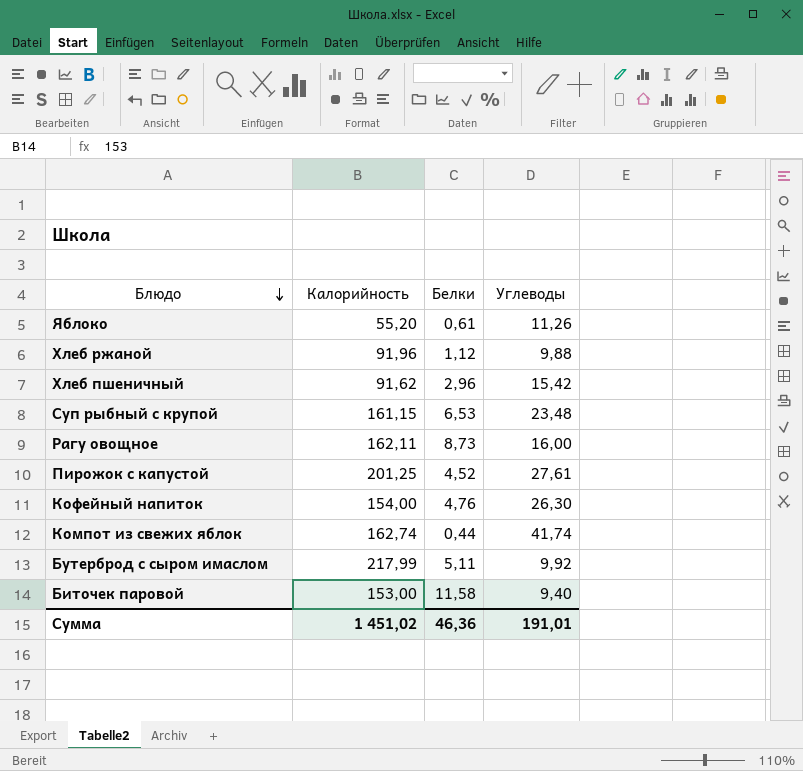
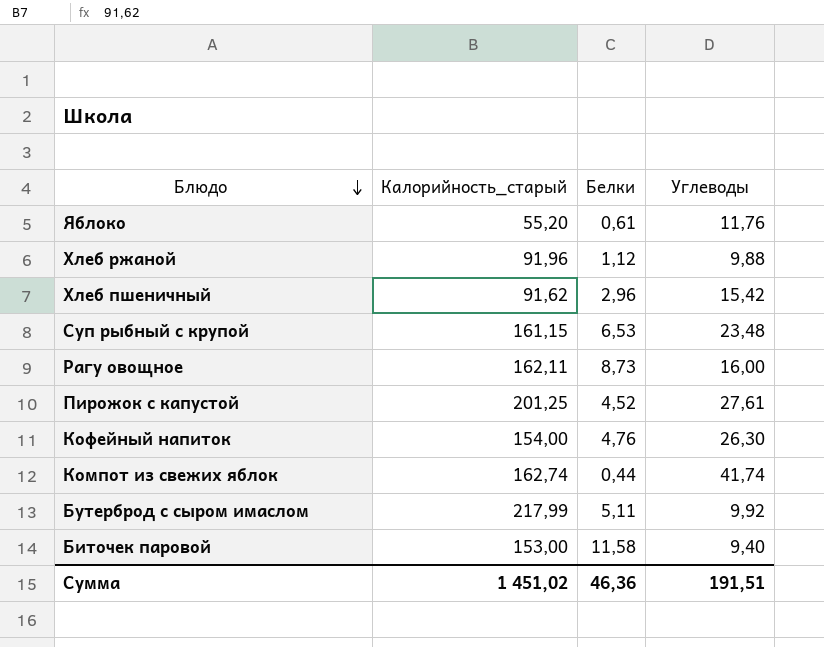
column name: Калорийность -> Калорийность_старый
Яблоко | Углеводы: 11,26 -> 11,76
Сумма | Углеводы: 191,01 -> 191,51

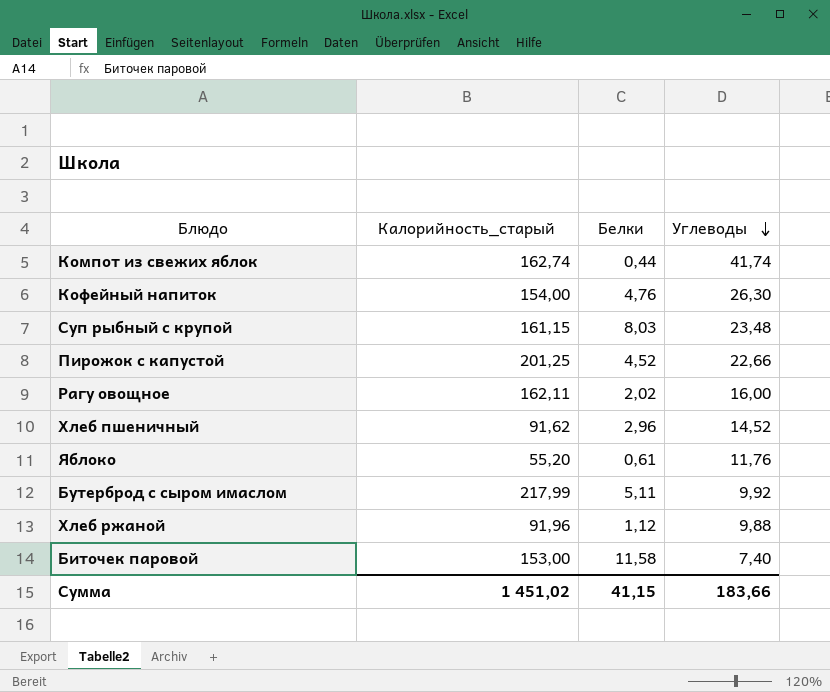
row order: Блюдо descending -> Углеводы descending
Суп рыбный с крупой | Белки: 6,53 -> 8,03
Пирожок с капустой | Углеводы: 27,61 -> 22,66
Рагу овощное | Белки: 8,73 -> 2,02
Хлеб пшеничный | Углеводы: 15,42 -> 14,52
Биточек паровой | Углеводы: 9,40 -> 7,40
Сумма | Белки: 46,36 -> 41,15
Сумма | Углеводы: 191,51 -> 183,66

